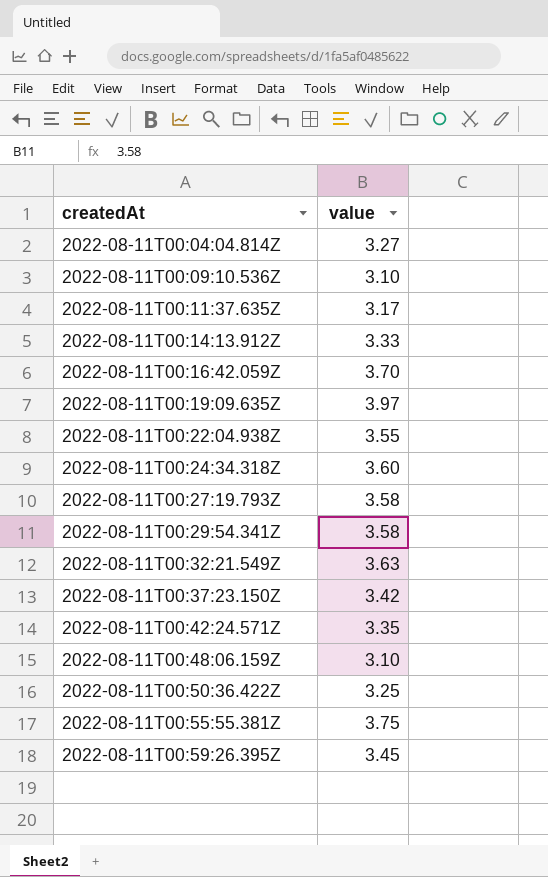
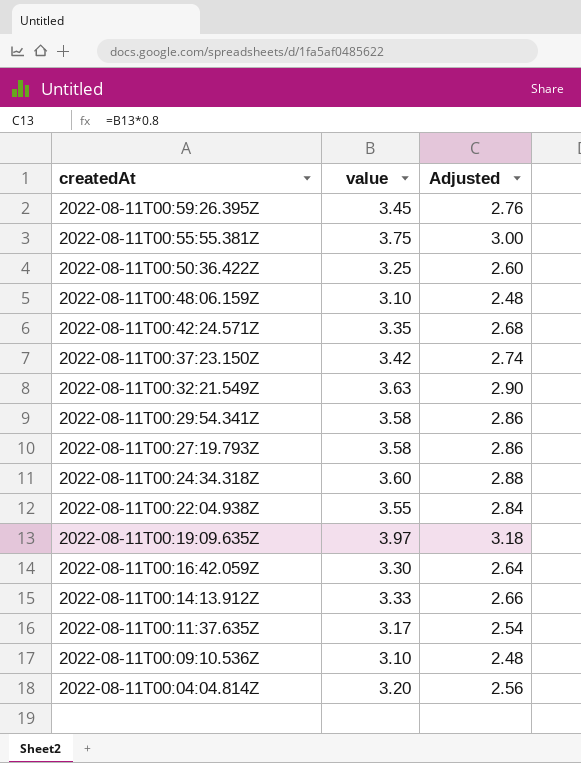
row order: createdAt ascending -> createdAt descending
column Adjusted | formula: none -> [value] * 0.8
2022-08-11T00:16:42.059Z | value: 3.70 -> 3.30
2022-08-11T00:04:04.814Z | value: 3.27 -> 3.20

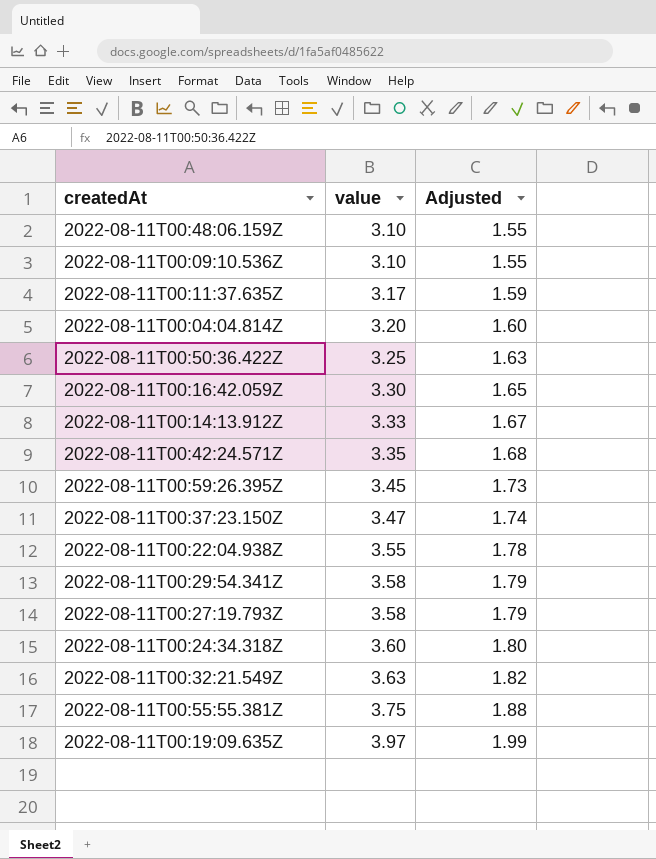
row order: createdAt descending -> value ascending
column Adjusted | formula: [value] * 0.8 -> [value] * 0.5
2022-08-11T00:37:23.150Z | value: 3.42 -> 3.47

